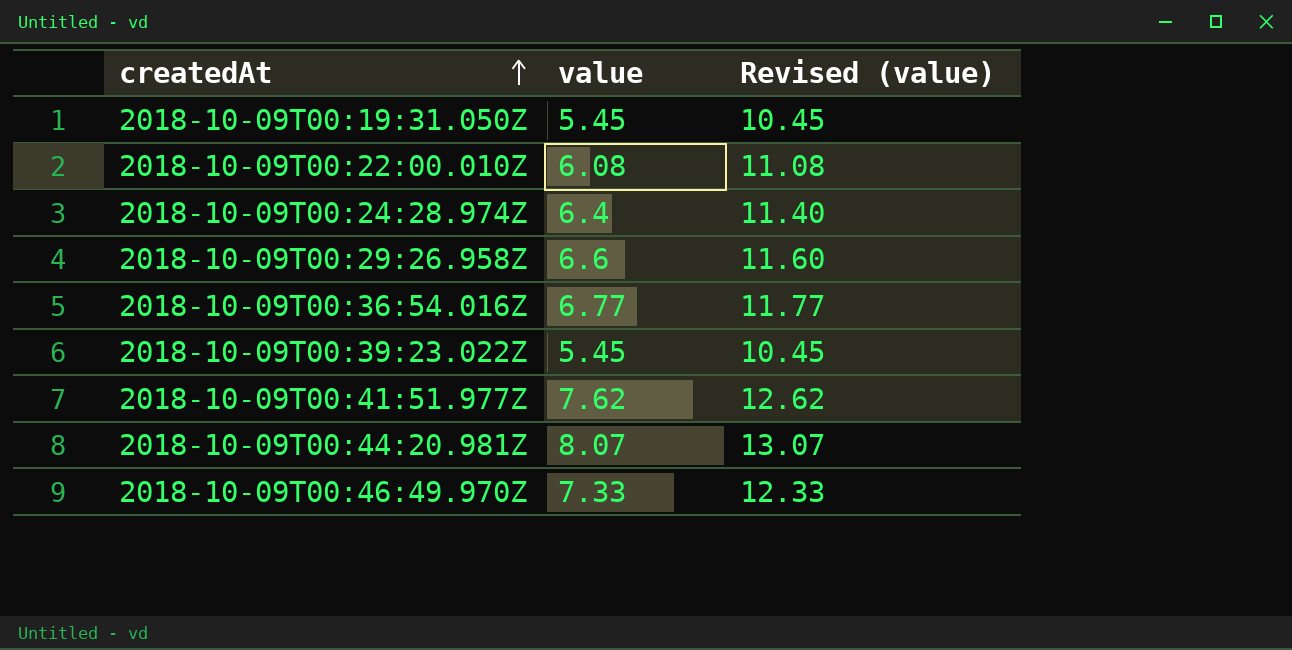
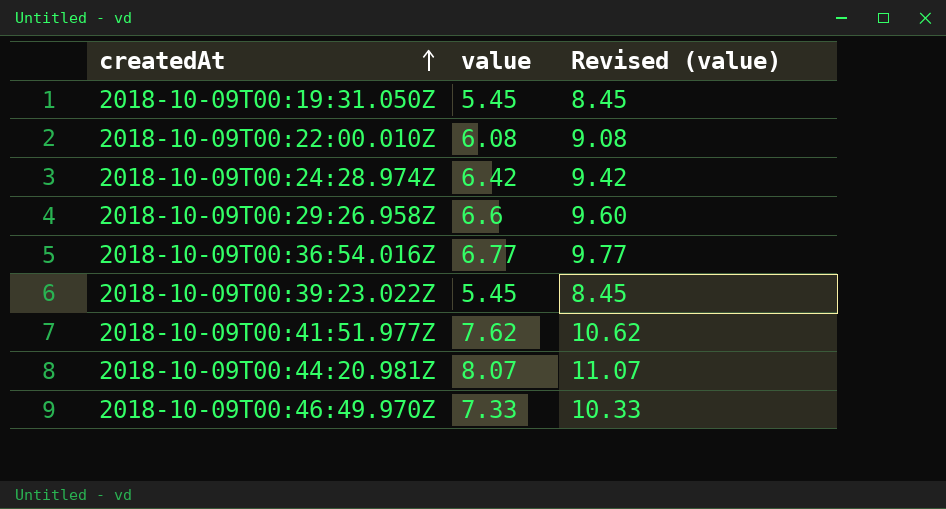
column Revised (value) | formula: [value] + 5 -> [value] + 3
2018-10-09T00:24:28.974Z | value: 6.4 -> 6.42

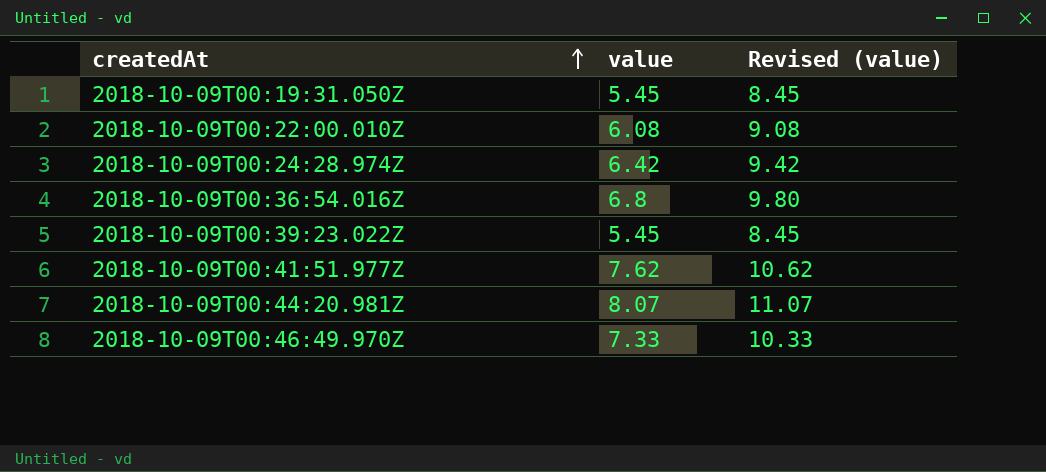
row 2018-10-09T00:29:26.958Z: 6.6 | 9.60 -> none
2018-10-09T00:36:54.016Z | value: 6.77 -> 6.8
2018-10-09T00:36:54.016Z | Revised (value): 9.77 -> 9.80

